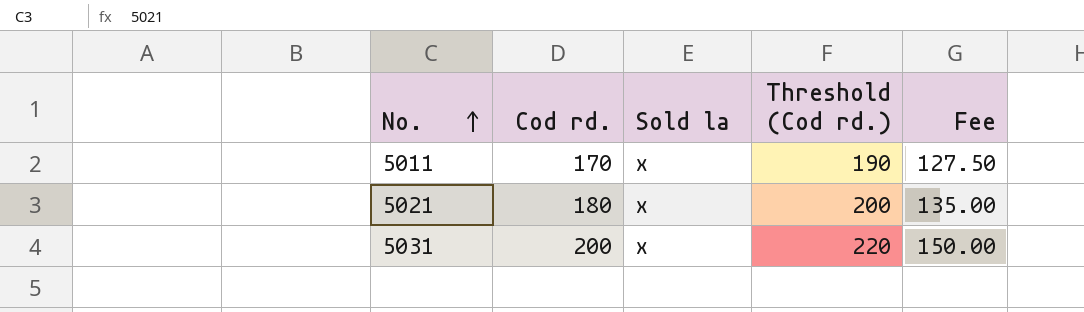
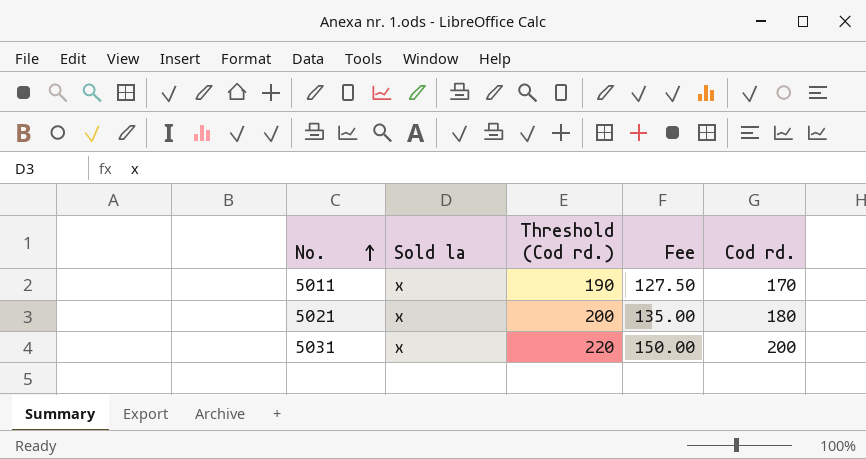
column Cod rd. | position: 2 -> 5

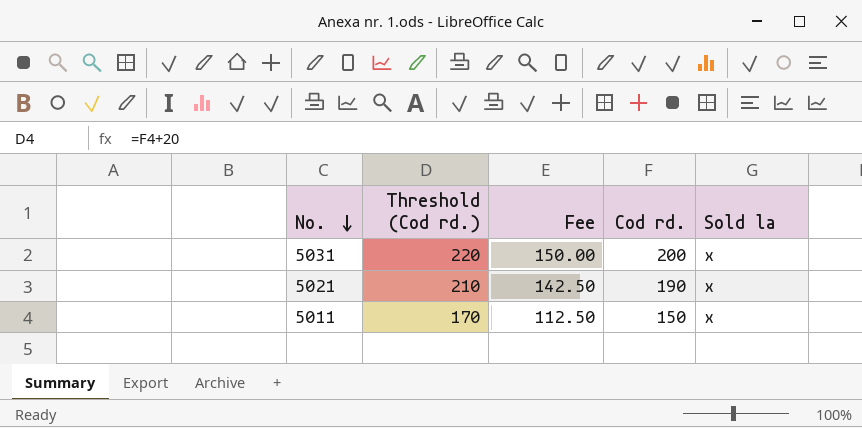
row order: No. ascending -> No. descending
column Sold la | position: 2 -> 5
5021 | Threshold (Cod rd.): 200 -> 210
5021 | Fee: 135.00 -> 142.50
5021 | Cod rd.: 180 -> 190
5011 | Threshold (Cod rd.): 190 -> 170
5011 | Fee: 127.50 -> 112.50
5011 | Cod rd.: 170 -> 150

